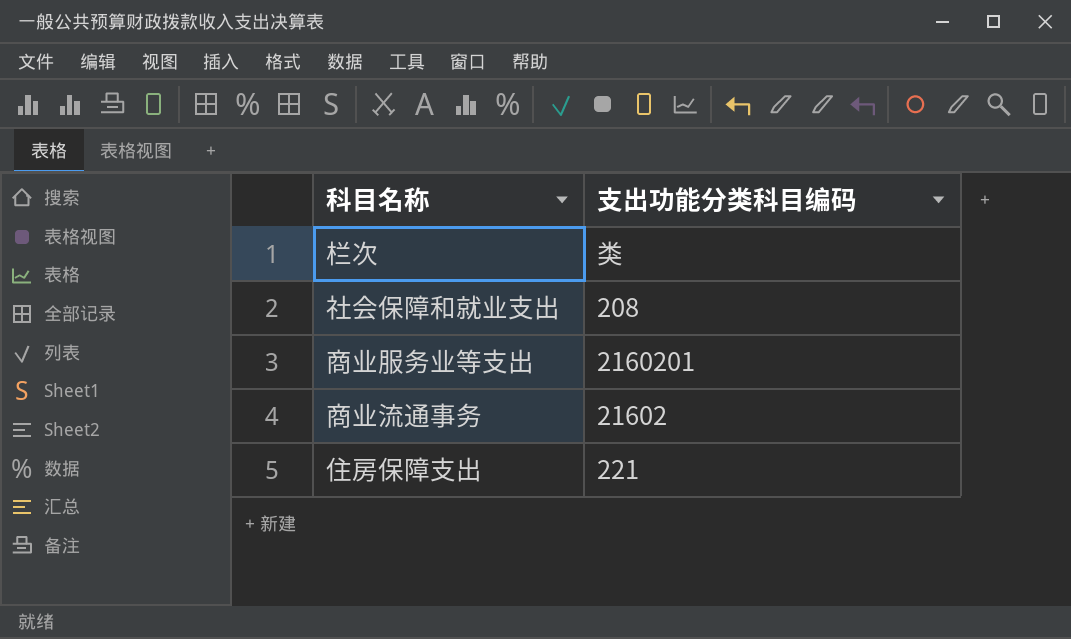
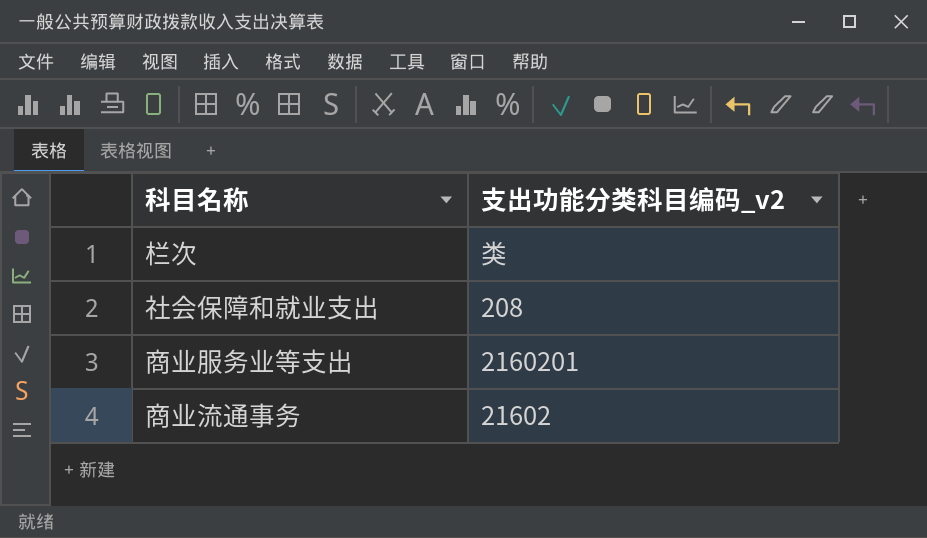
column name: 支出功能分类科目编码 -> 支出功能分类科目编码_v2
row 住房保障支出: 221 -> none

